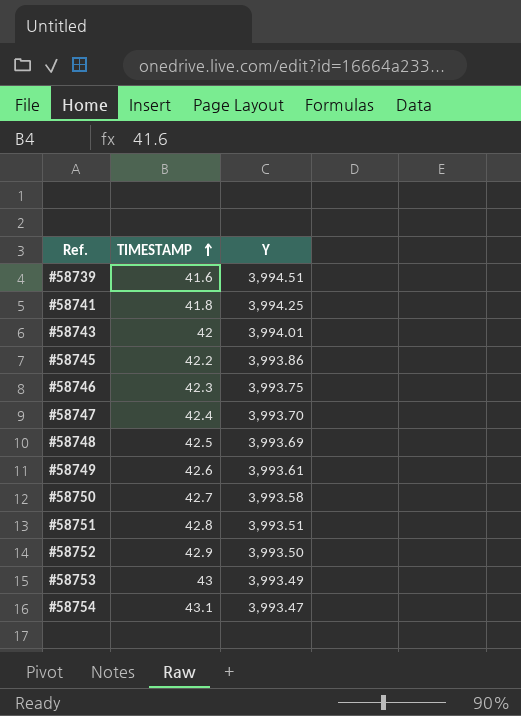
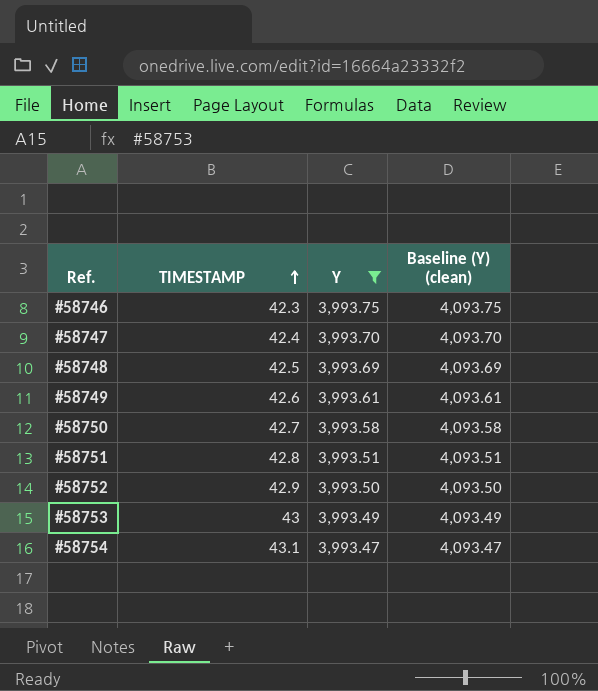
filter: none -> Y <= 3,993.75
column Baseline (Y) (clean) | formula: none -> [Y] + 100

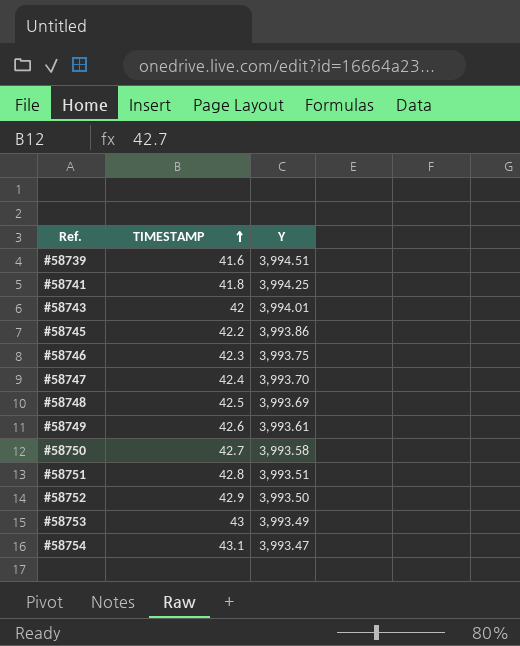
filter: Y <= 3,993.75 -> none
column Baseline (Y) (clean) | formula: [Y] + 100 -> none

